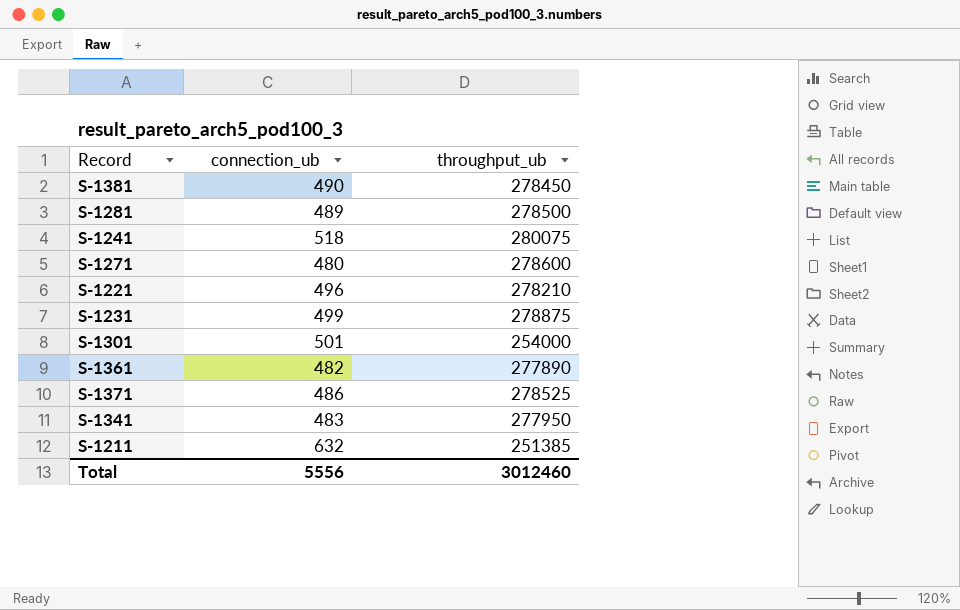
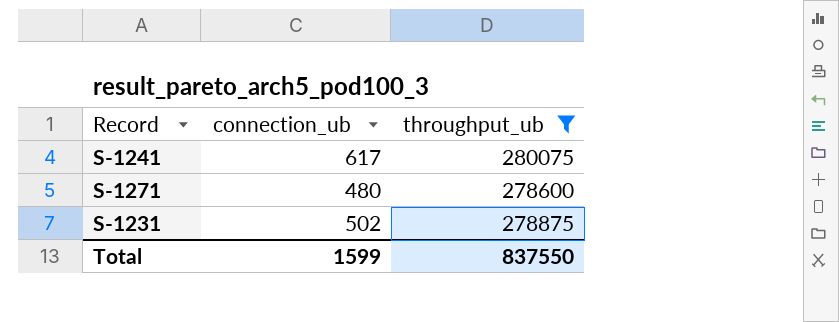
filter: none -> throughput_ub >= 278600
S-1241 | connection_ub: 518 -> 617
S-1231 | connection_ub: 499 -> 502
Total | connection_ub: 5556 -> 1599
Total | throughput_ub: 3012460 -> 837550

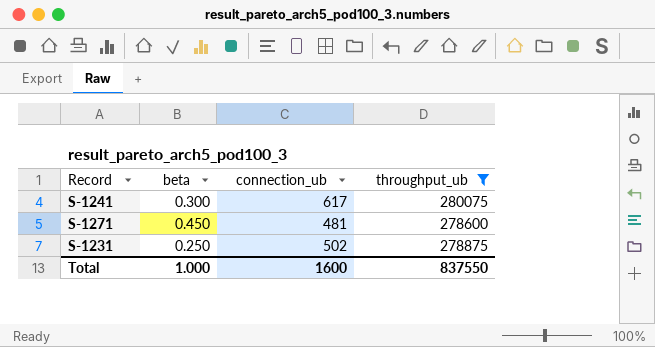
column beta | position: none -> 2
S-1271 | connection_ub: 480 -> 481
Total | connection_ub: 1599 -> 1600

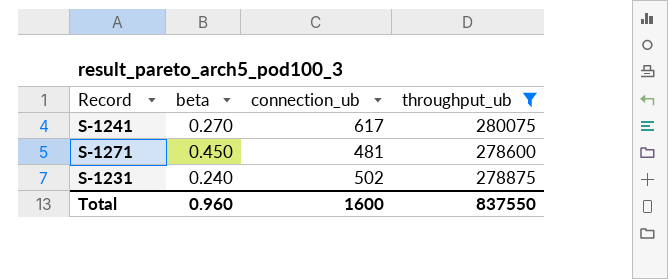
S-1241 | beta: 0.300 -> 0.270
S-1231 | beta: 0.250 -> 0.240
Total | beta: 1.000 -> 0.960

